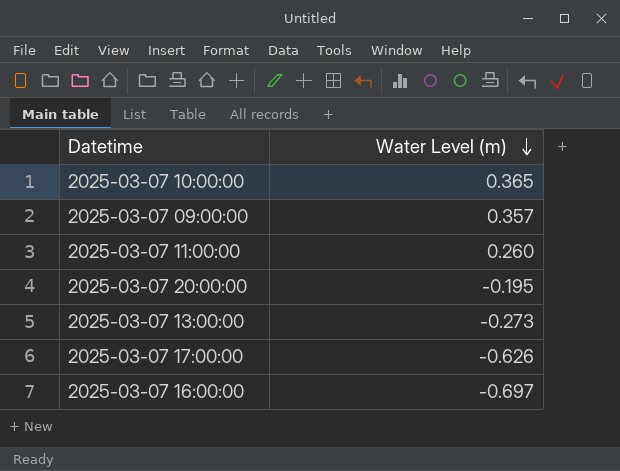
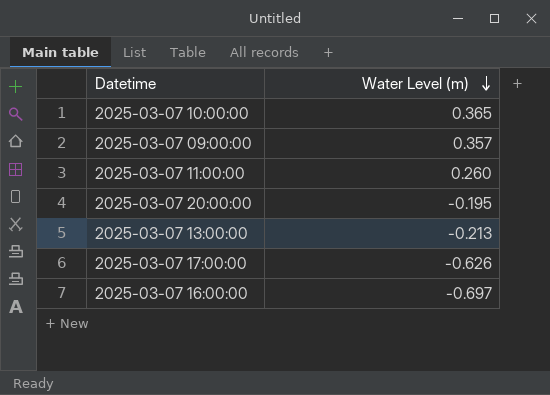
2025-03-07 13:00:00 | Water Level (m): -0.273 -> -0.213

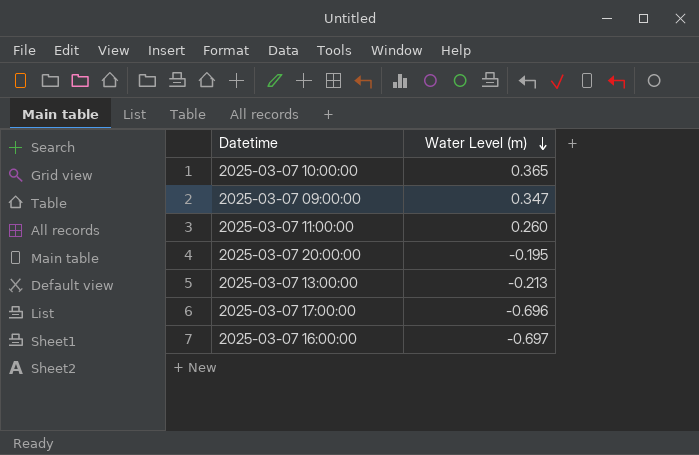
2025-03-07 09:00:00 | Water Level (m): 0.357 -> 0.347
2025-03-07 17:00:00 | Water Level (m): -0.626 -> -0.696

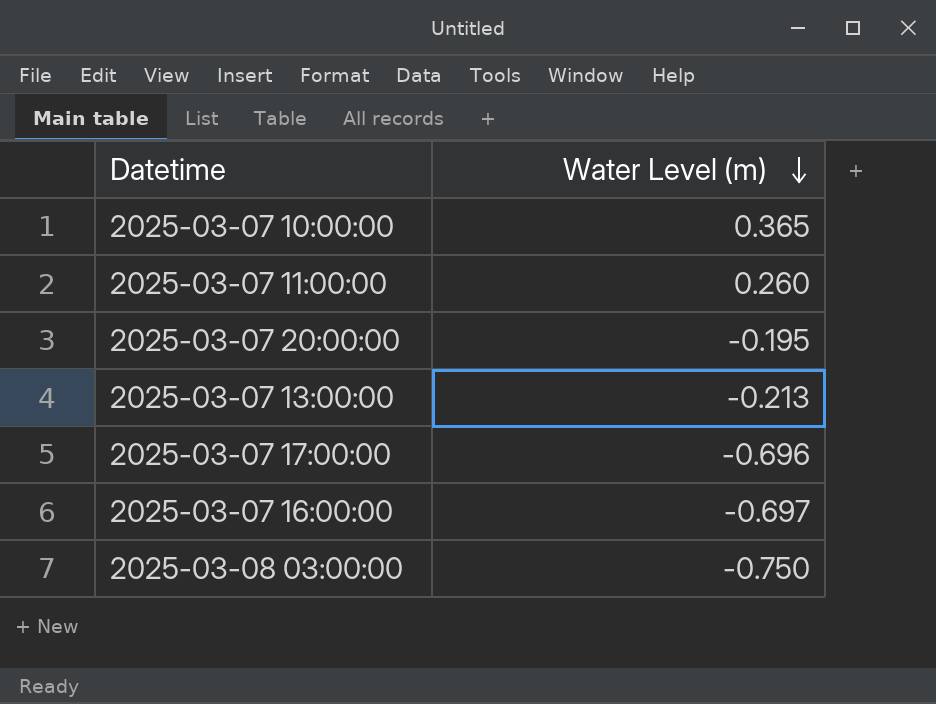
row 2025-03-07 09:00:00: 0.347 -> none
row 2025-03-08 03:00:00: none -> -0.750

